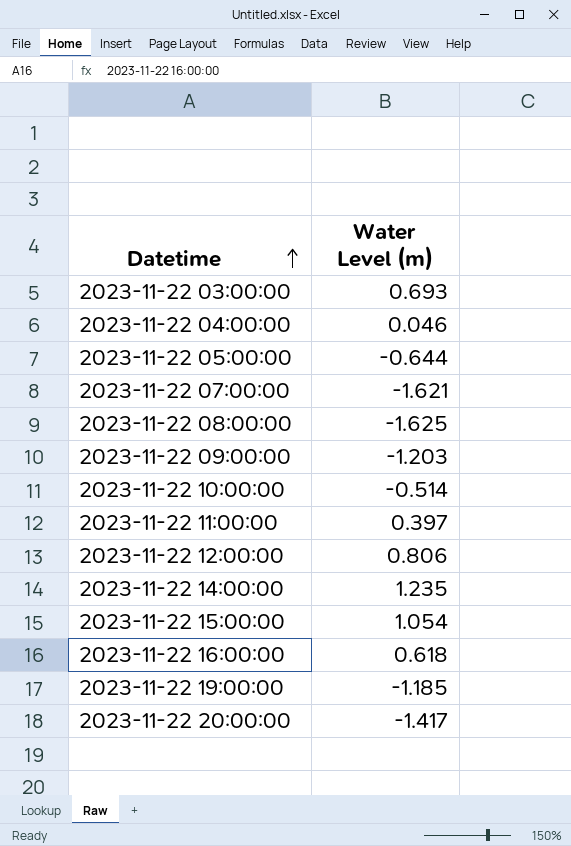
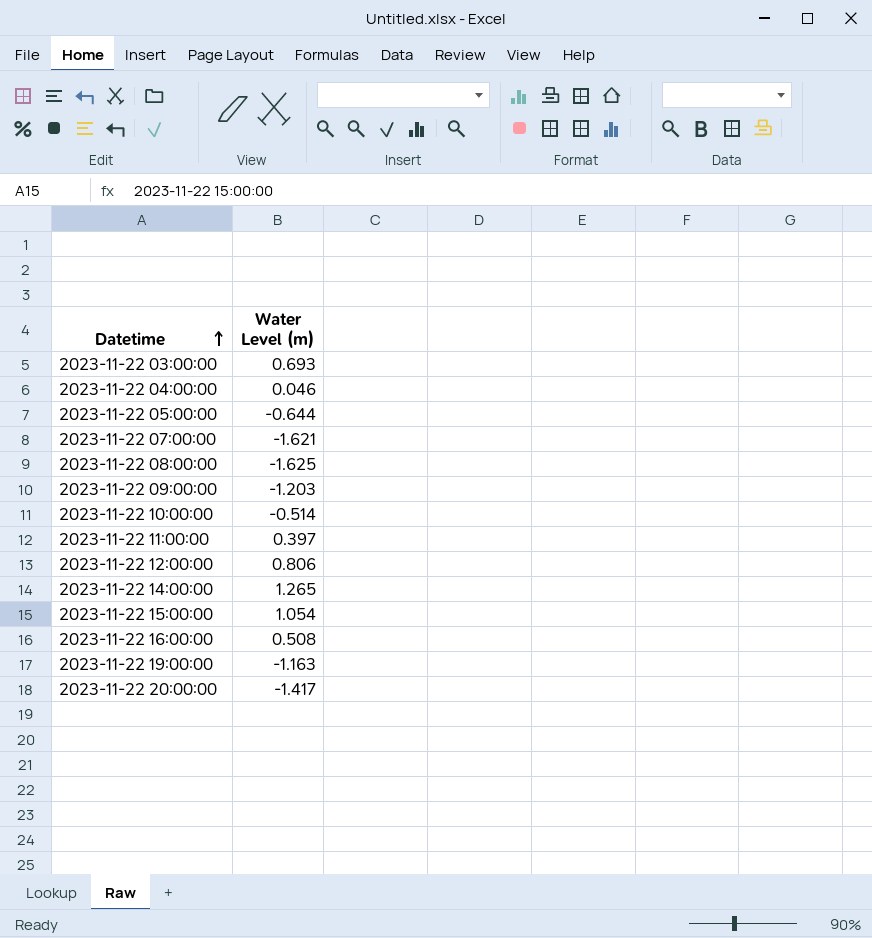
2023-11-22 14:00:00 | Water Level (m): 1.235 -> 1.265
2023-11-22 16:00:00 | Water Level (m): 0.618 -> 0.508
2023-11-22 19:00:00 | Water Level (m): -1.185 -> -1.163

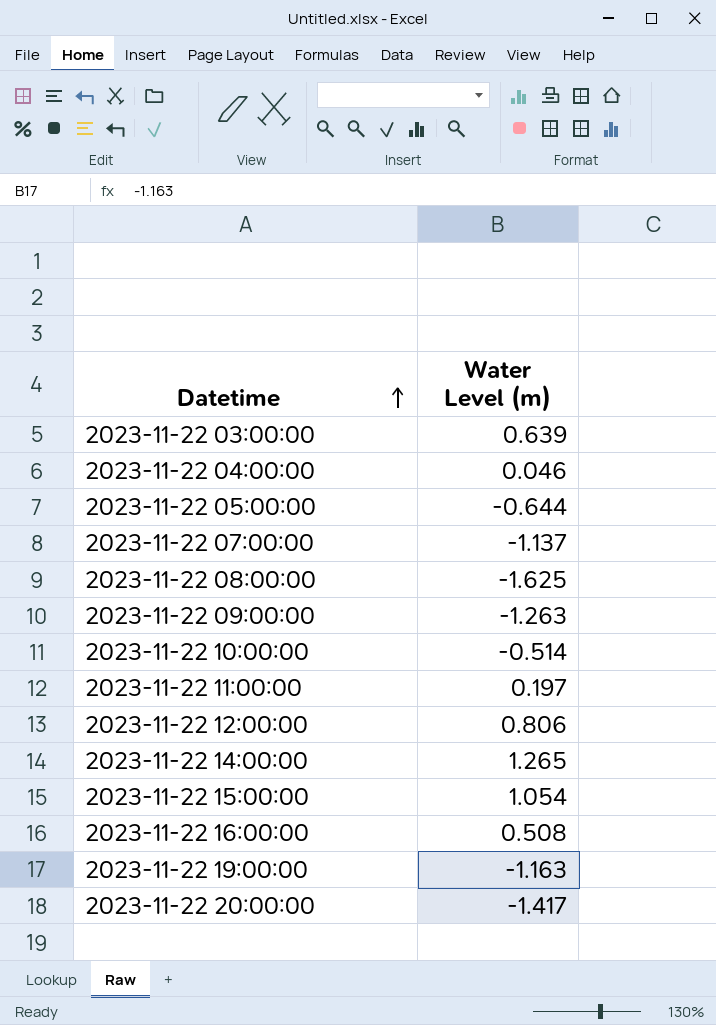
2023-11-22 03:00:00 | Water Level (m): 0.693 -> 0.639
2023-11-22 07:00:00 | Water Level (m): -1.621 -> -1.137
2023-11-22 09:00:00 | Water Level (m): -1.203 -> -1.263
2023-11-22 11:00:00 | Water Level (m): 0.397 -> 0.197

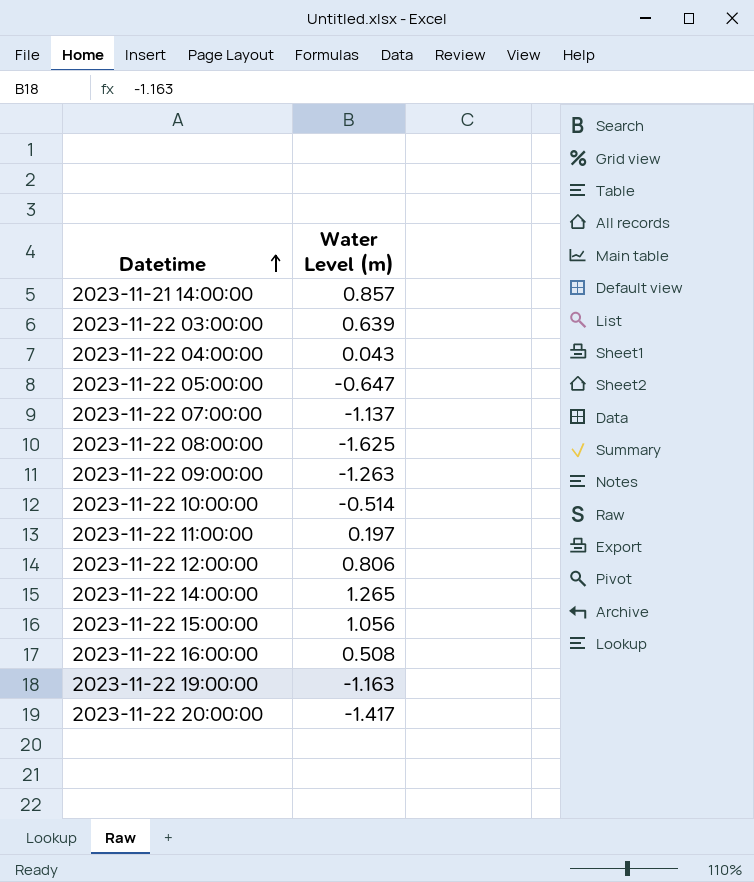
row 2023-11-21 14:00:00: none -> 0.857
2023-11-22 04:00:00 | Water Level (m): 0.046 -> 0.043
2023-11-22 05:00:00 | Water Level (m): -0.644 -> -0.647
2023-11-22 15:00:00 | Water Level (m): 1.054 -> 1.056

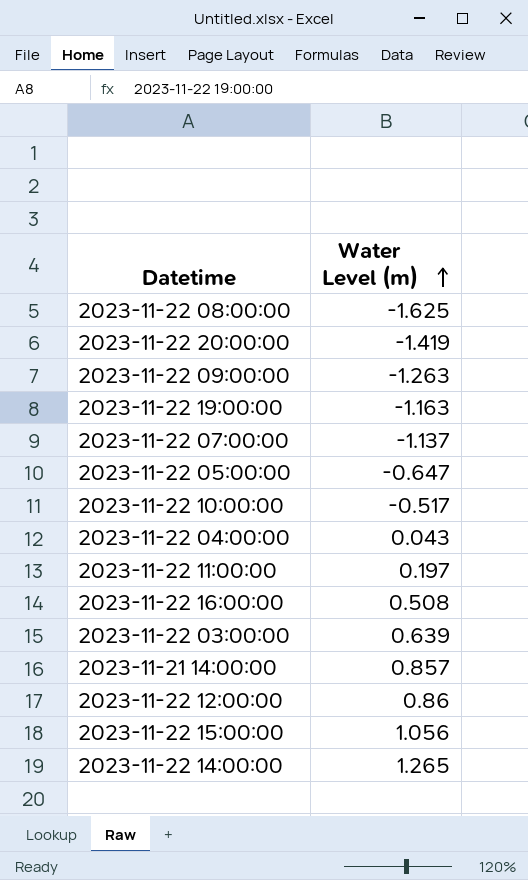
row order: Datetime ascending -> Water Level (m) ascending
2023-11-22 20:00:00 | Water Level (m): -1.417 -> -1.419
2023-11-22 10:00:00 | Water Level (m): -0.514 -> -0.517
2023-11-22 12:00:00 | Water Level (m): 0.806 -> 0.86

